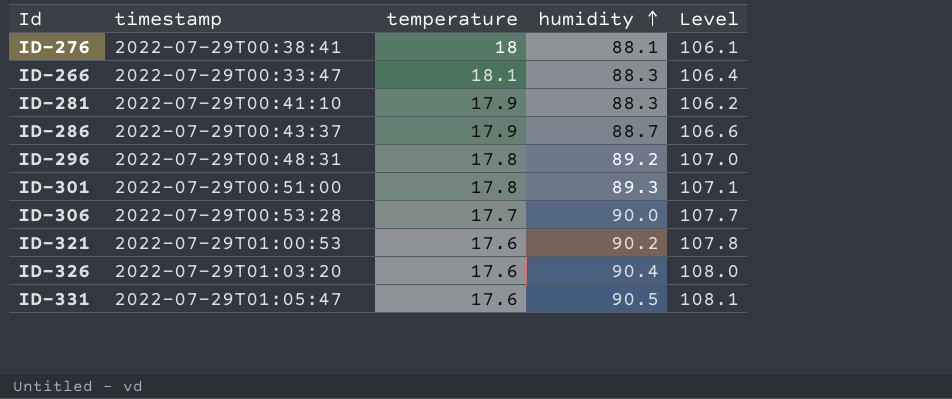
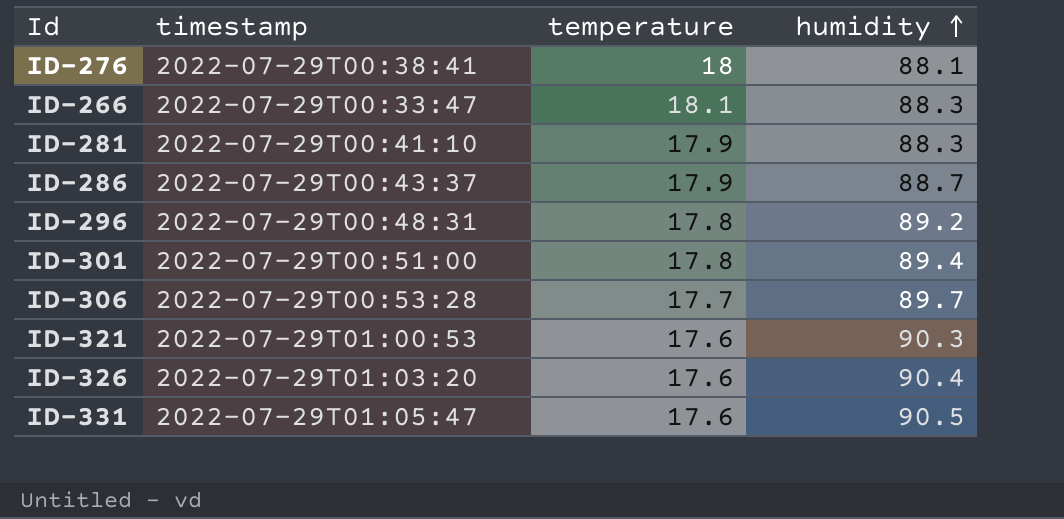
column Level | formula: [temperature] + [humidity] -> none
ID-301 | humidity: 89.3 -> 89.4
ID-306 | humidity: 90.0 -> 89.7
ID-321 | humidity: 90.2 -> 90.3

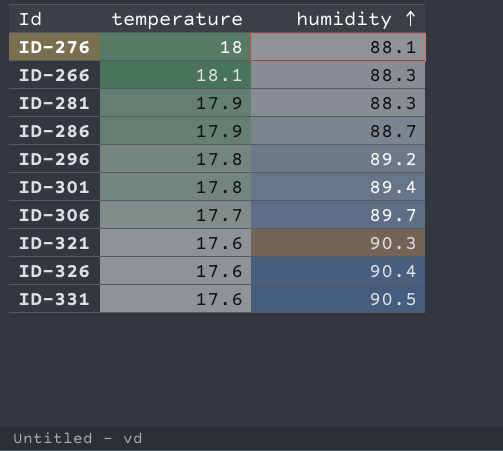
column timestamp | position: 2 -> none

